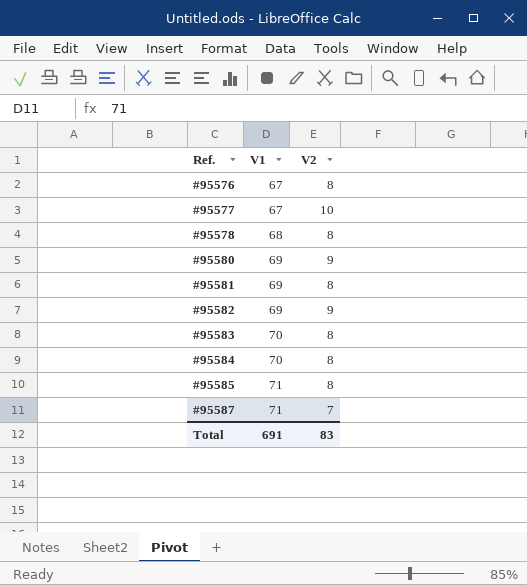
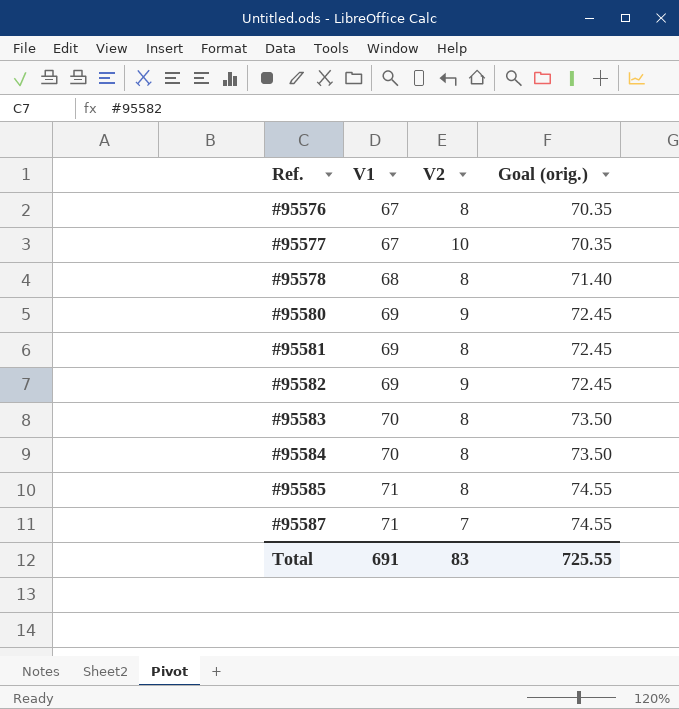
column Goal (orig.) | formula: none -> [V1] * 1.05

